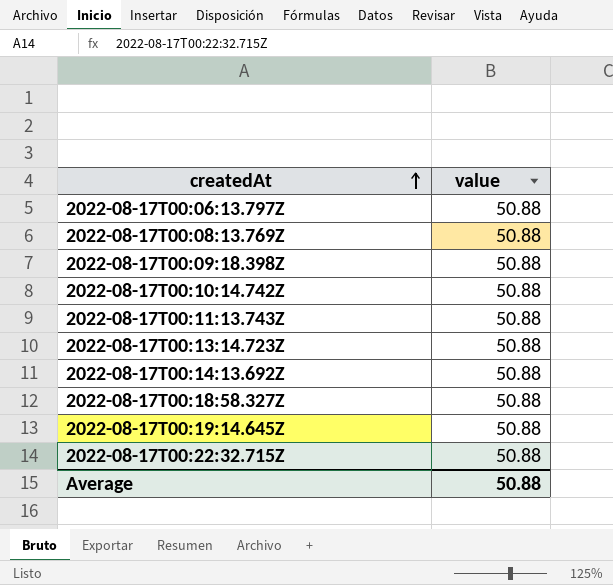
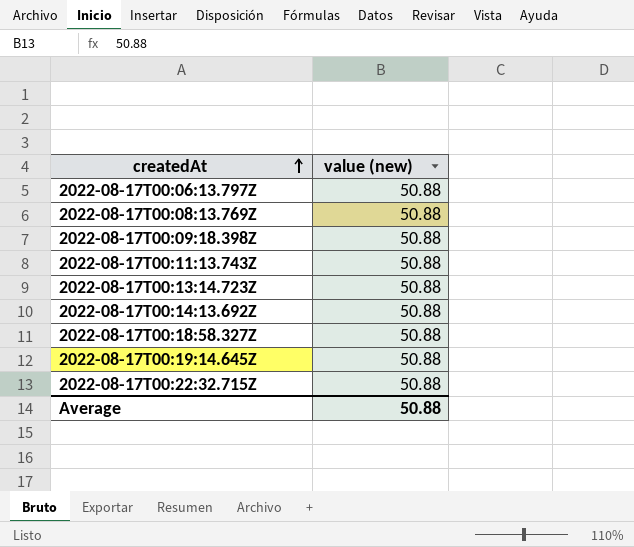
column name: value -> value (new)
row 2022-08-17T00:10:14.742Z: 50.88 -> none

